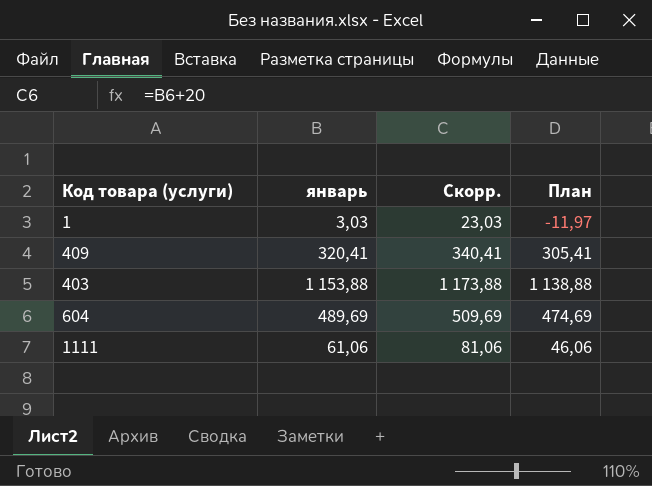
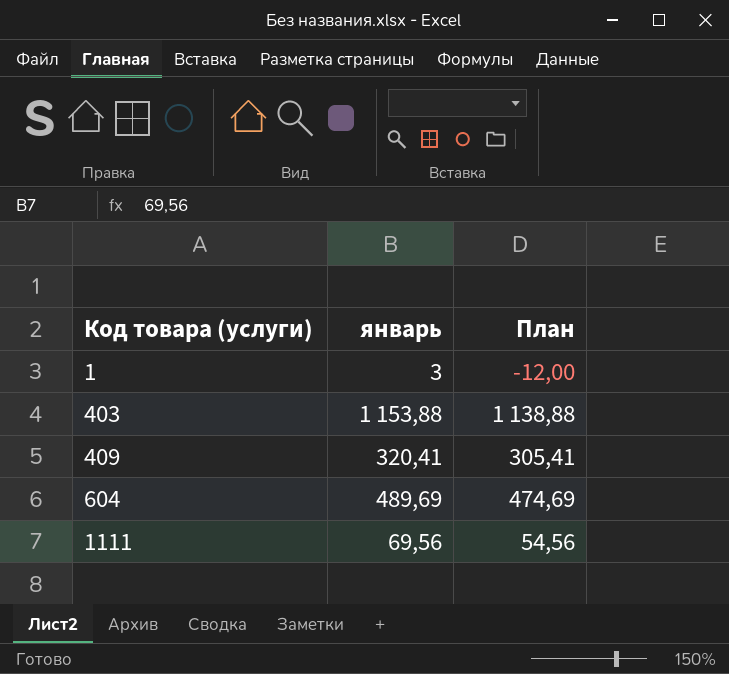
row order: none -> Код товара (услуги) ascending
column Скорр. | formula: [январь] + 20 -> none
1 | январь: 3,03 -> 3
1 | План: -11,97 -> -12,00
1111 | январь: 61,06 -> 69,56
1111 | План: 46,06 -> 54,56

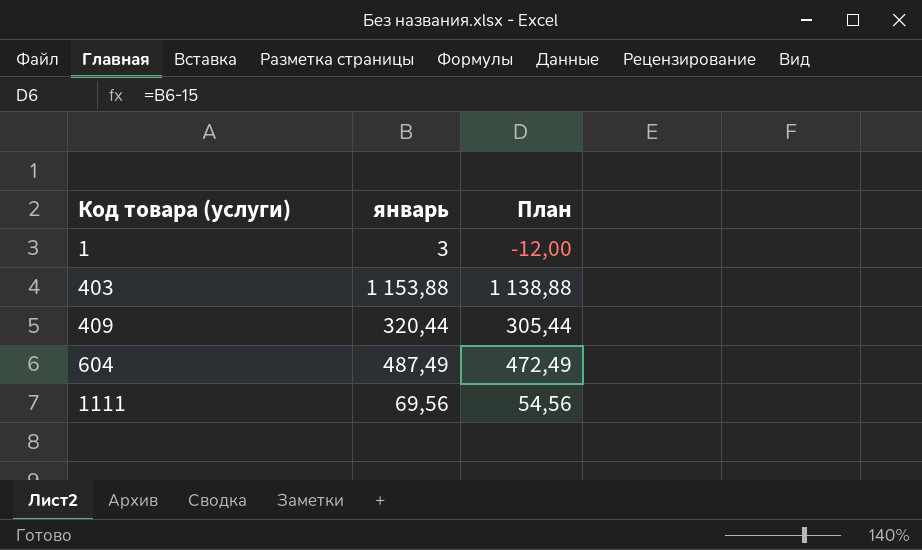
409 | январь: 320,41 -> 320,44
409 | План: 305,41 -> 305,44
604 | январь: 489,69 -> 487,49
604 | План: 474,69 -> 472,49

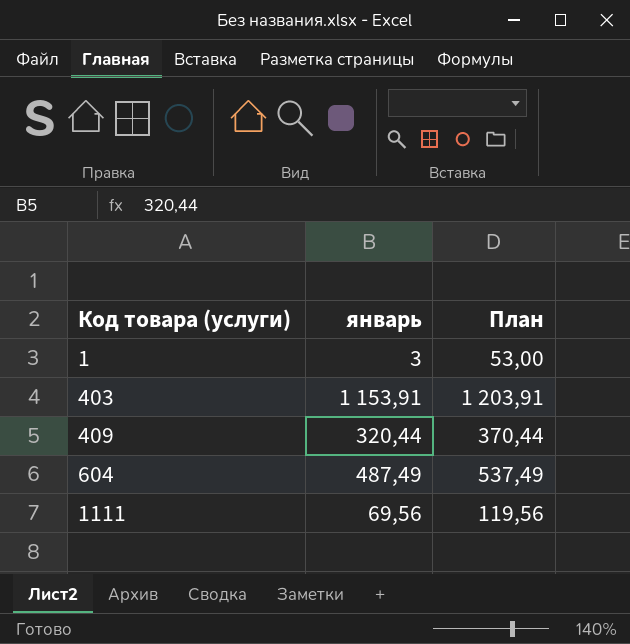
column План | formula: [январь] - 15 -> [январь] + 50
403 | январь: 1 153,88 -> 1 153,91

